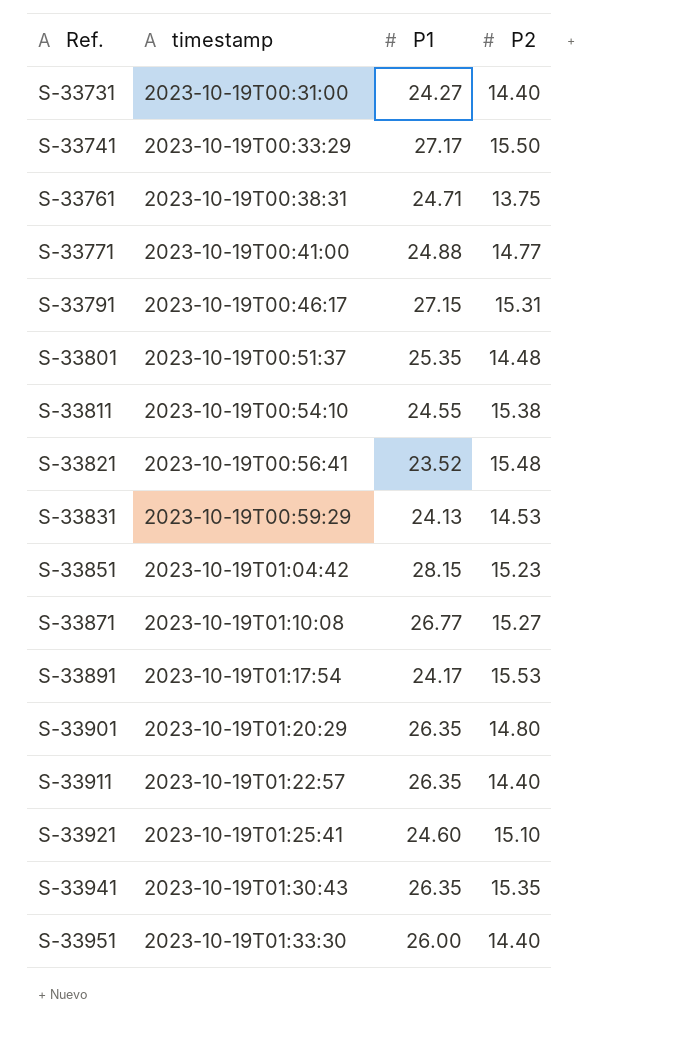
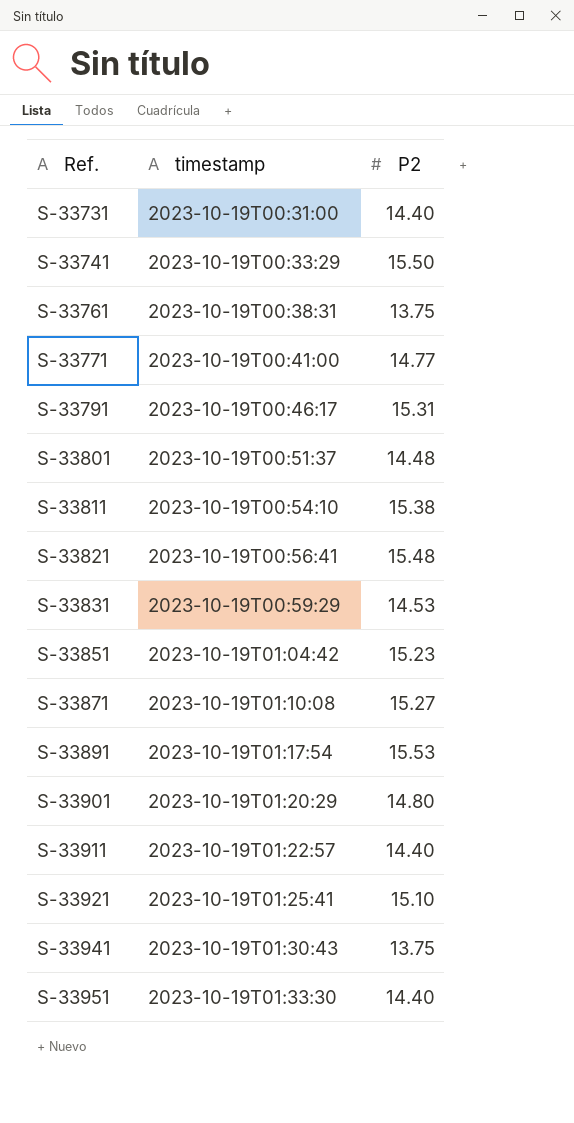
column P1 | position: 3 -> none
S-33941 | P2: 15.35 -> 13.75

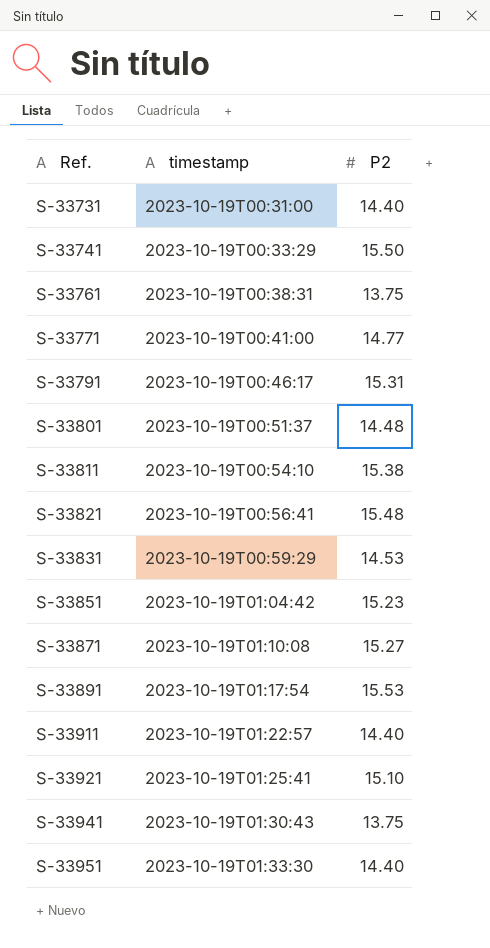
row S-33901: 2023-10-19T01:20:29 | 14.80 -> none

